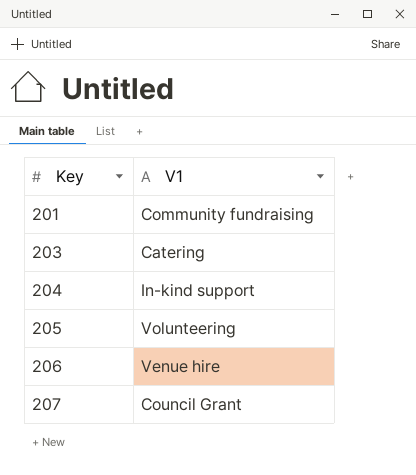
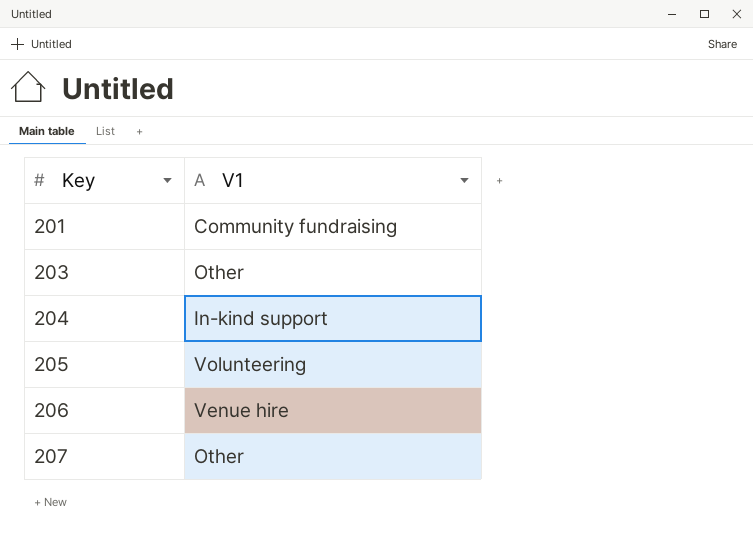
203 | V1: Catering -> Other
207 | V1: Council Grant -> Other

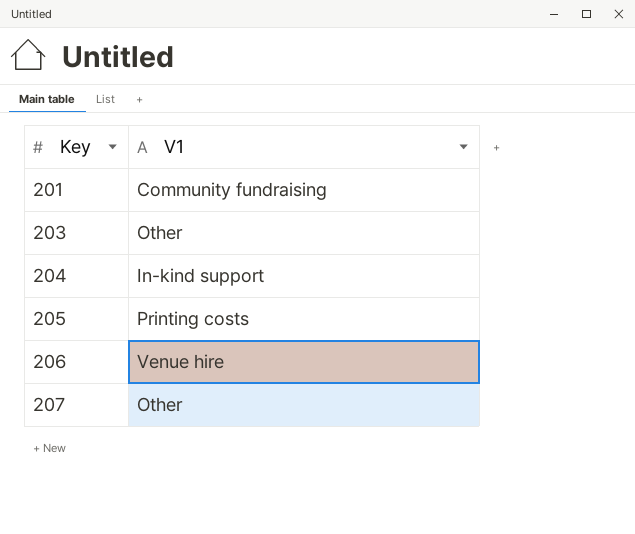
205 | V1: Volunteering -> Printing costs

